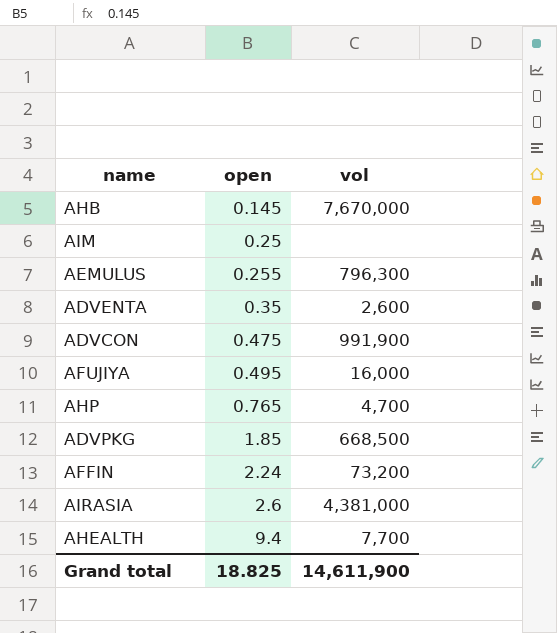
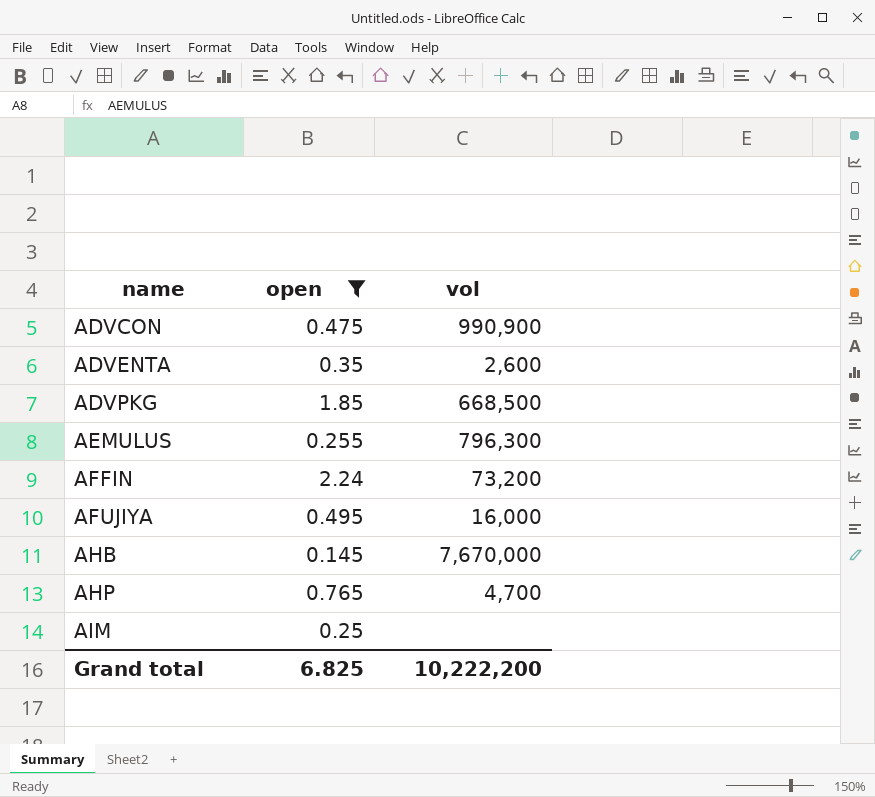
filter: none -> open <= 2.24
row order: open ascending -> name ascending
ADVCON | vol: 991,900 -> 990,900
Grand total | open: 18.825 -> 6.825
Grand total | vol: 14,611,900 -> 10,222,200

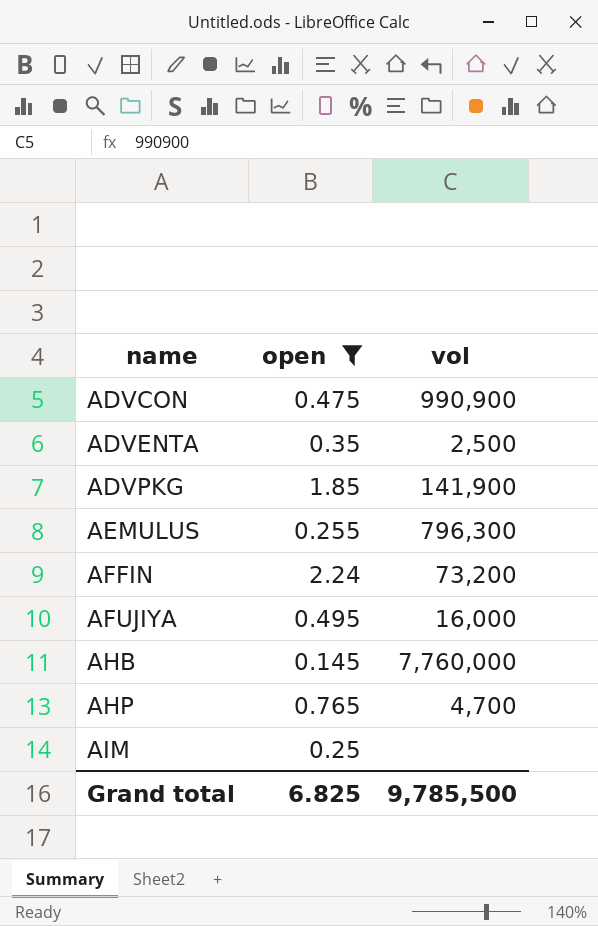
ADVENTA | vol: 2,600 -> 2,500
ADVPKG | vol: 668,500 -> 141,900
AHB | vol: 7,670,000 -> 7,760,000
Grand total | vol: 10,222,200 -> 9,785,500

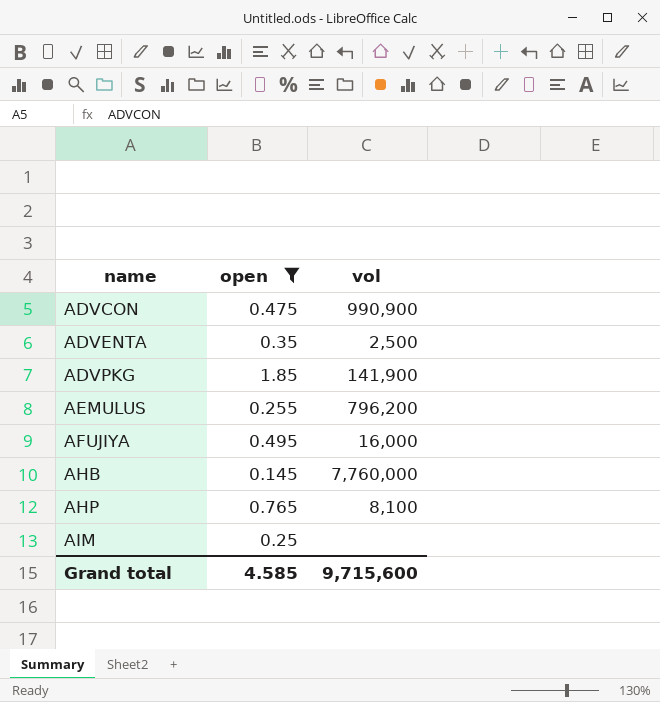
row AFFIN: 2.24 | 73,200 -> none
AEMULUS | vol: 796,300 -> 796,200
AHP | vol: 4,700 -> 8,100
Grand total | open: 6.825 -> 4.585
Grand total | vol: 9,785,500 -> 9,715,600

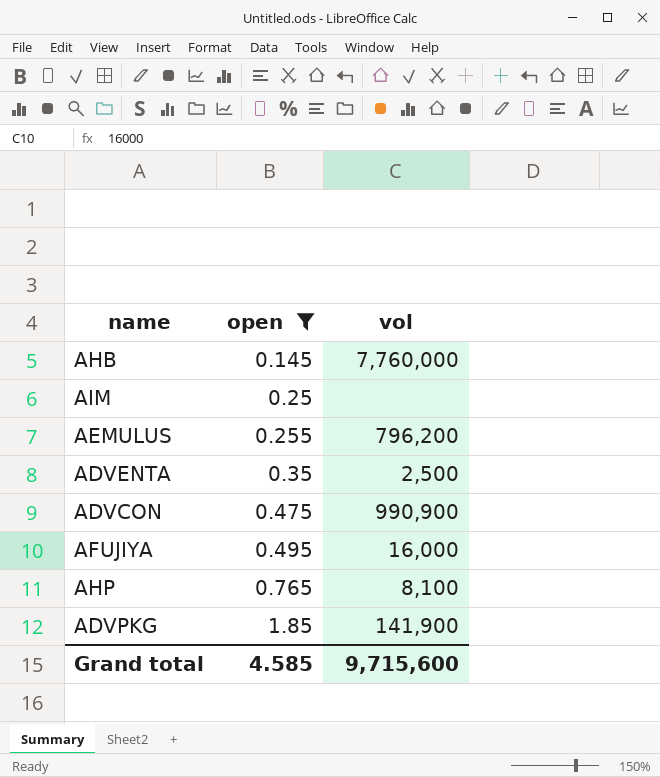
row order: name ascending -> open ascending

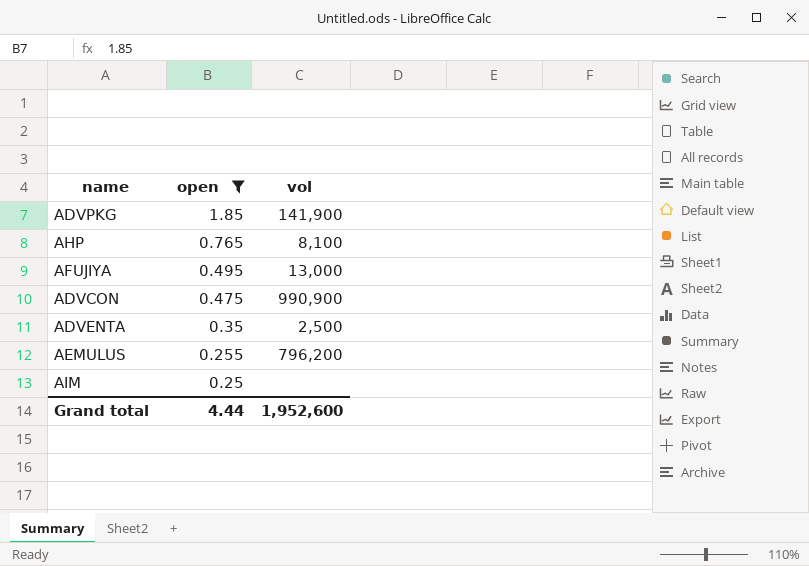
row order: open ascending -> open descending
row AHB: 0.145 | 7,760,000 -> none
AFUJIYA | vol: 16,000 -> 13,000
Grand total | open: 4.585 -> 4.44
Grand total | vol: 9,715,600 -> 1,952,600

